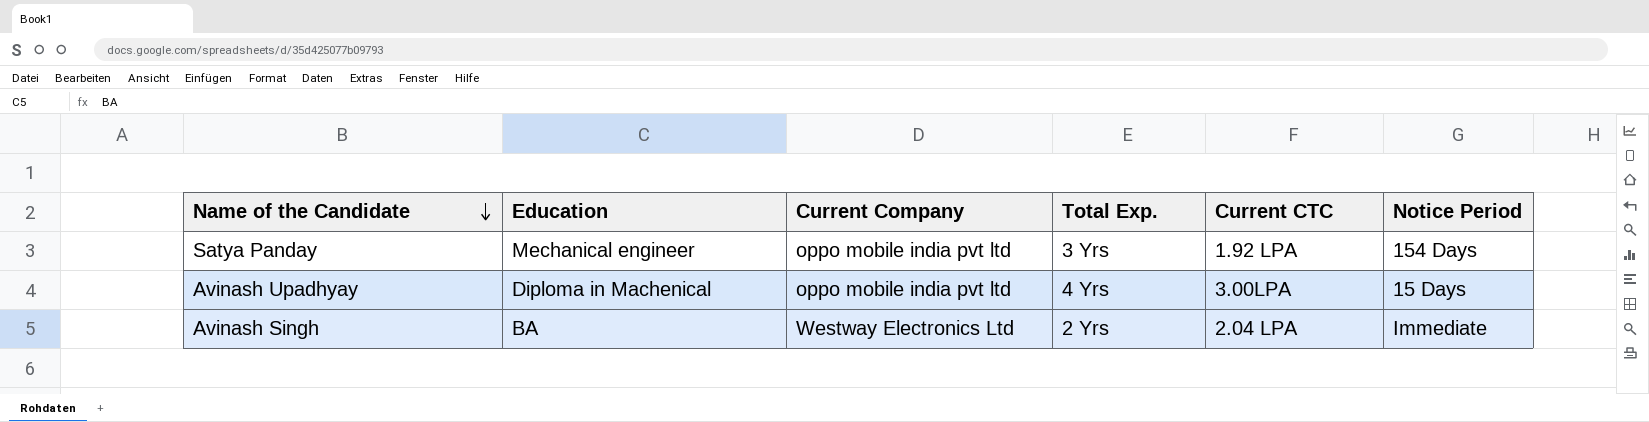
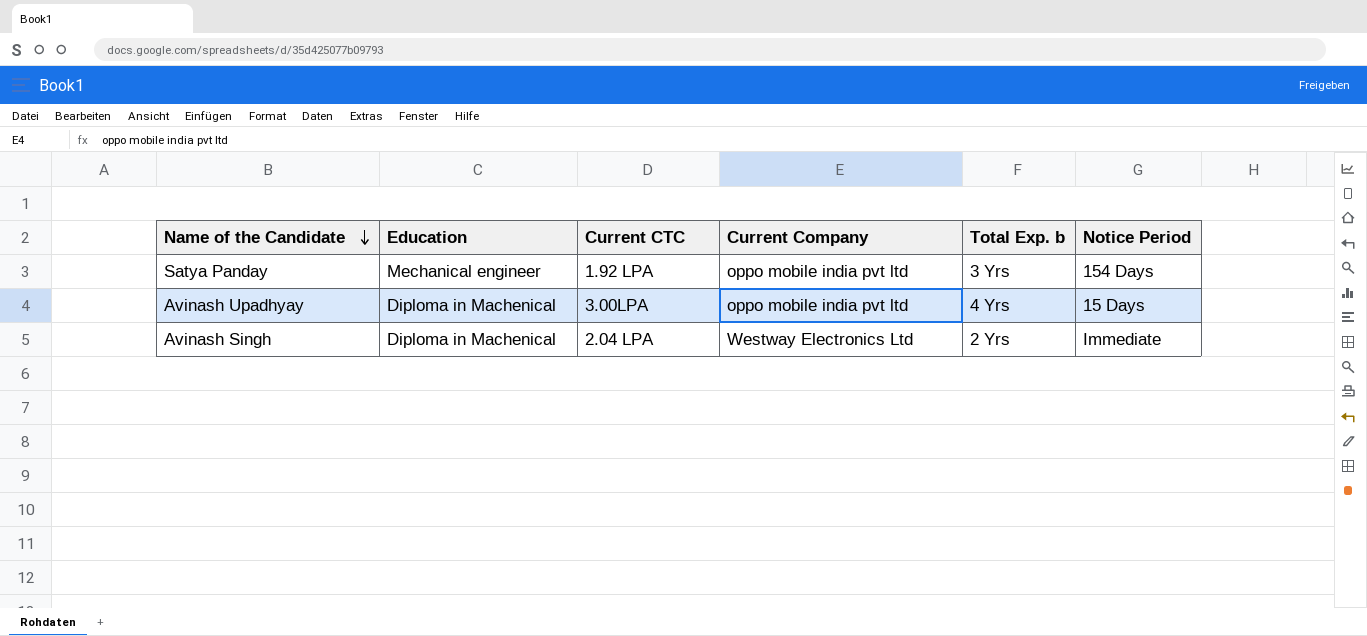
column Current CTC | position: 5 -> 3
column name: Total Exp. -> Total Exp. b
Avinash Singh | Education: BA -> Diploma in Machenical

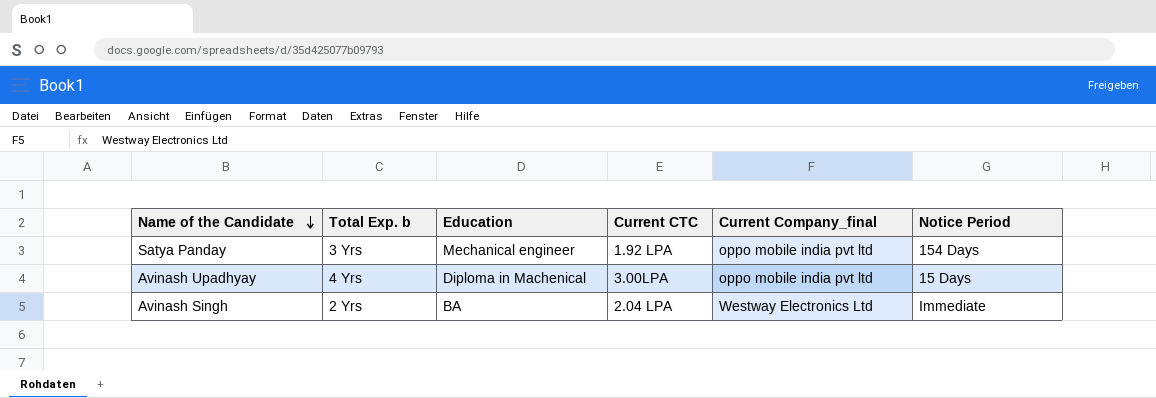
column Total Exp. b | position: 5 -> 2
column name: Current Company -> Current Company_final
Avinash Singh | Education: Diploma in Machenical -> BA

